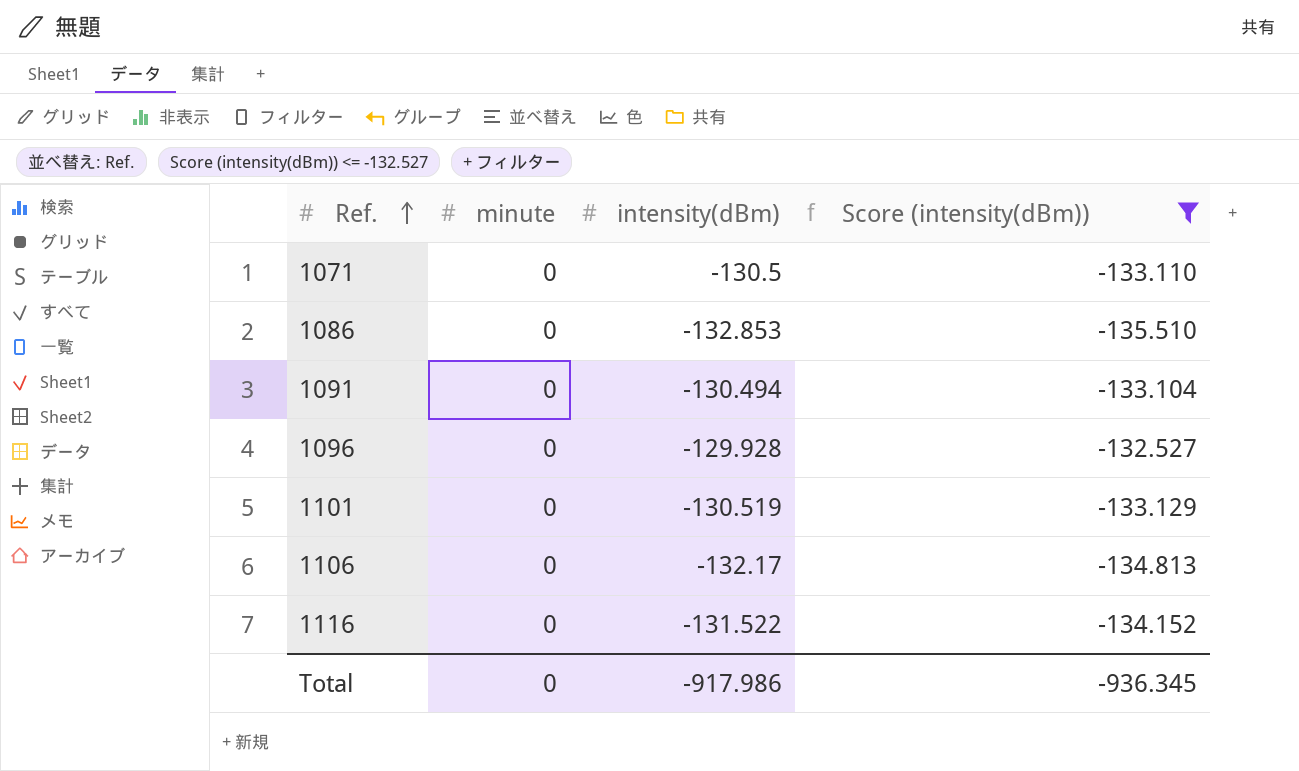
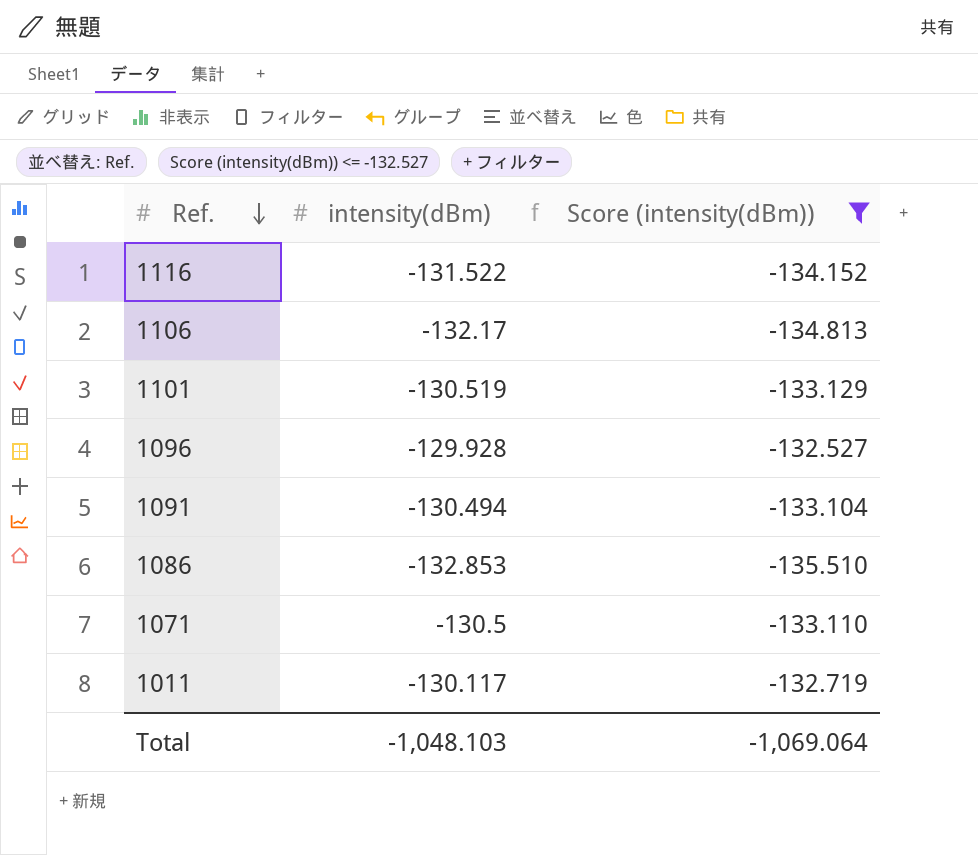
row order: Ref. ascending -> Ref. descending
column minute | position: 2 -> none
row 1011: none -> -130.117 | -132.719
Total | intensity(dBm): -917.986 -> -1,048.103
Total | Score (intensity(dBm)): -936.345 -> -1,069.064

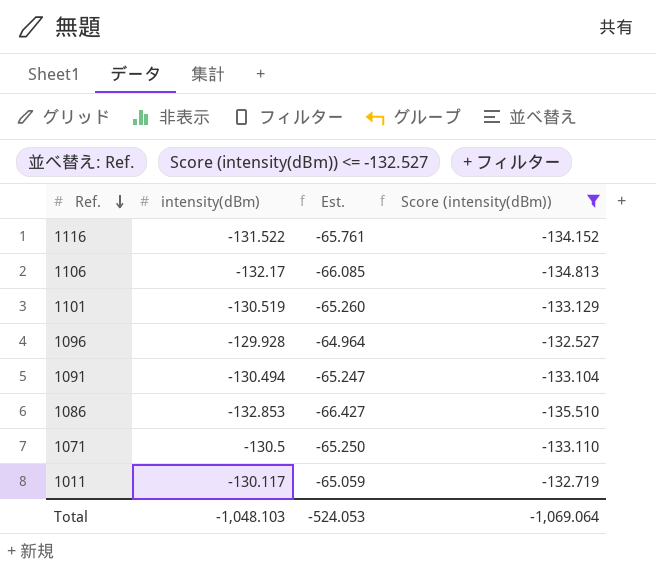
column Est. | formula: none -> [intensity(dBm)] * 0.5

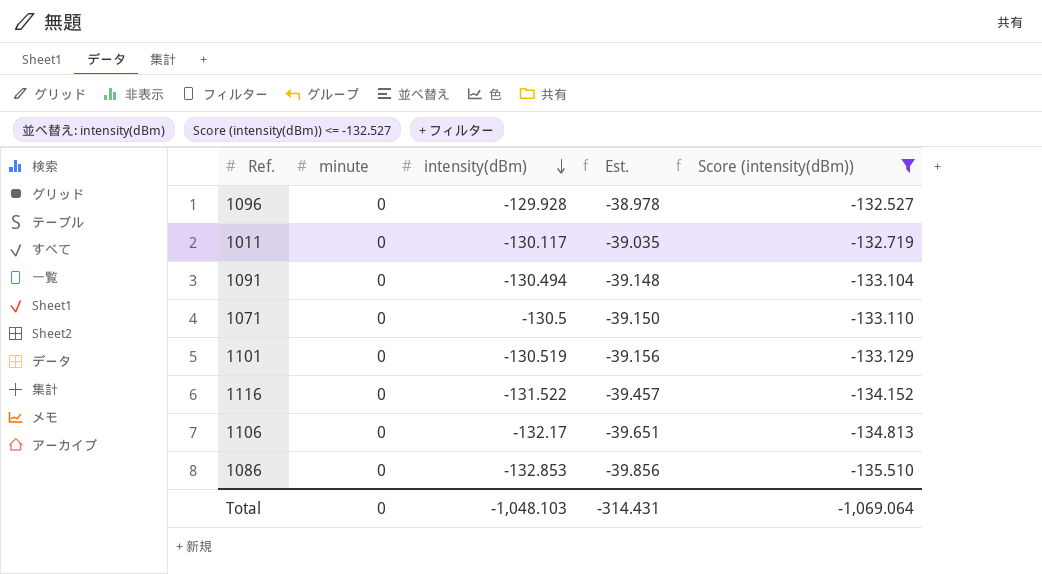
row order: Ref. descending -> intensity(dBm) descending
column minute | position: none -> 2
column Est. | formula: [intensity(dBm)] * 0.5 -> [intensity(dBm)] * 0.3
Total | Est.: -524.053 -> -314.431

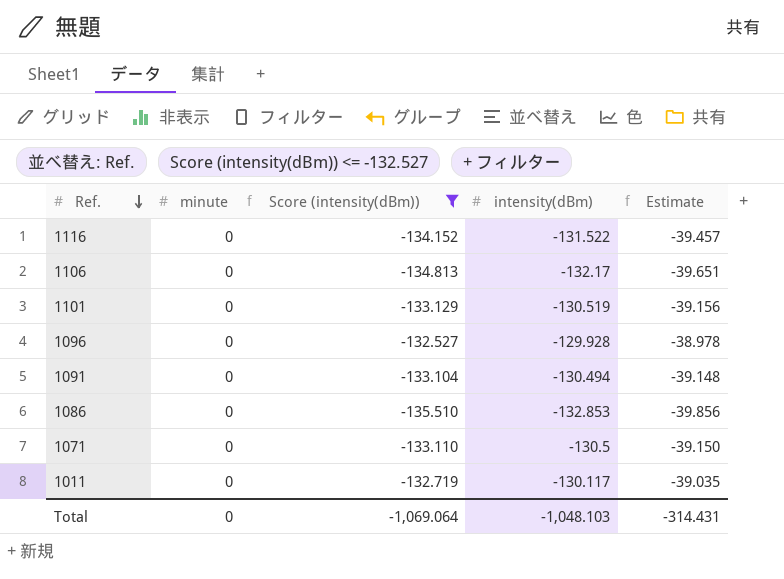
row order: intensity(dBm) descending -> Ref. descending
column Score (intensity(dBm)) | position: 5 -> 3
column name: Est. -> Estimate

